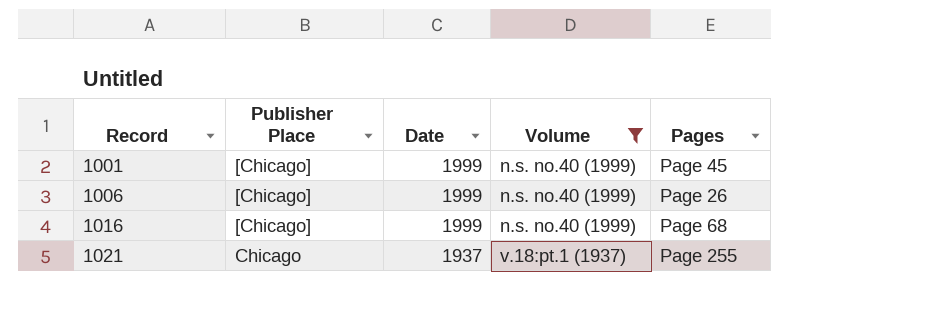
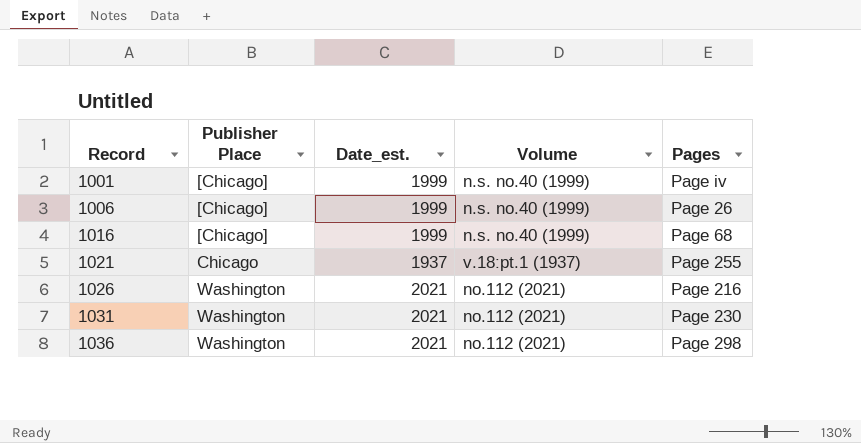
filter: Volume != no.112 (2021) -> none
column name: Date -> Date_est.
1001 | Pages: Page 45 -> Page iv

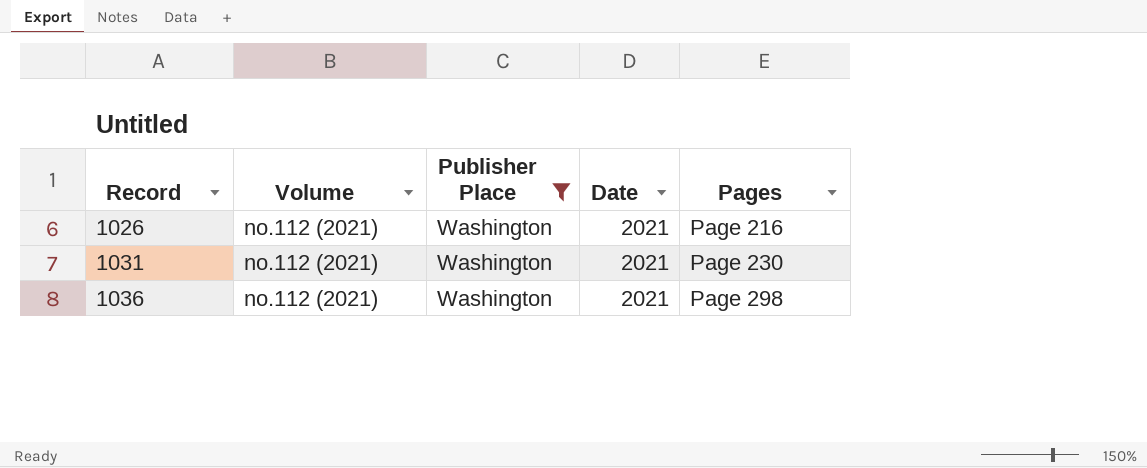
filter: none -> Publisher Place = Washington
column Volume | position: 4 -> 2
column name: Date_est. -> Date

